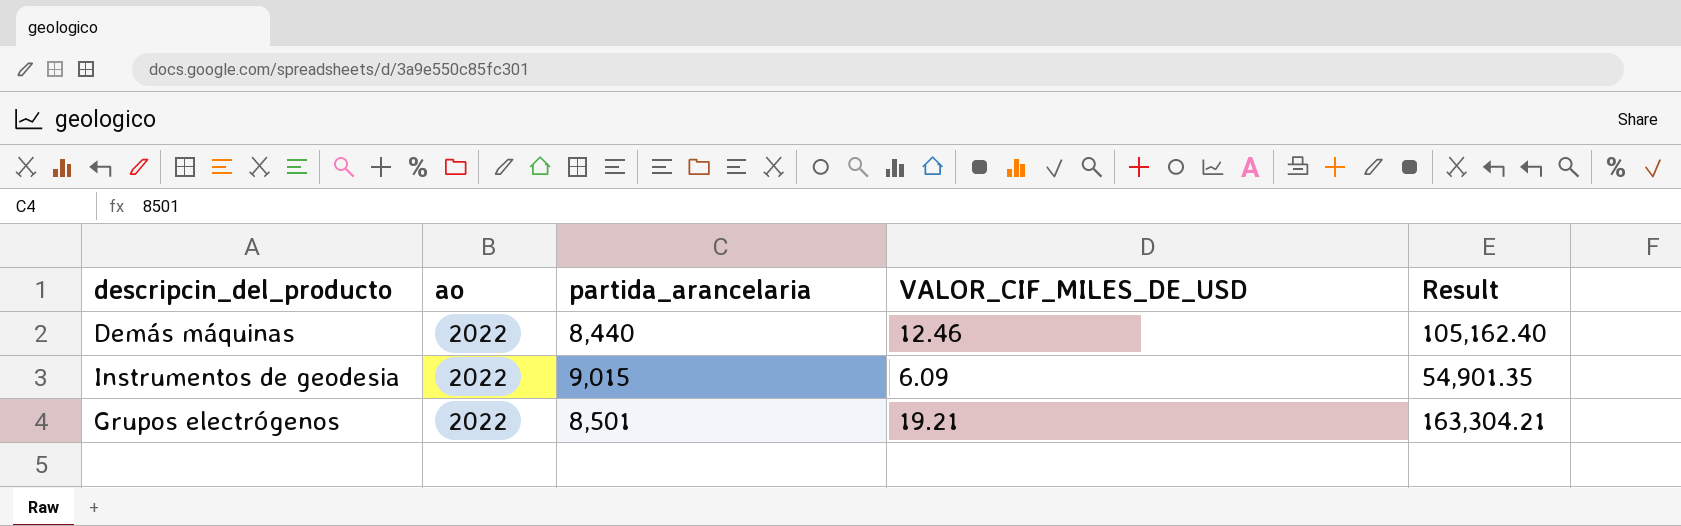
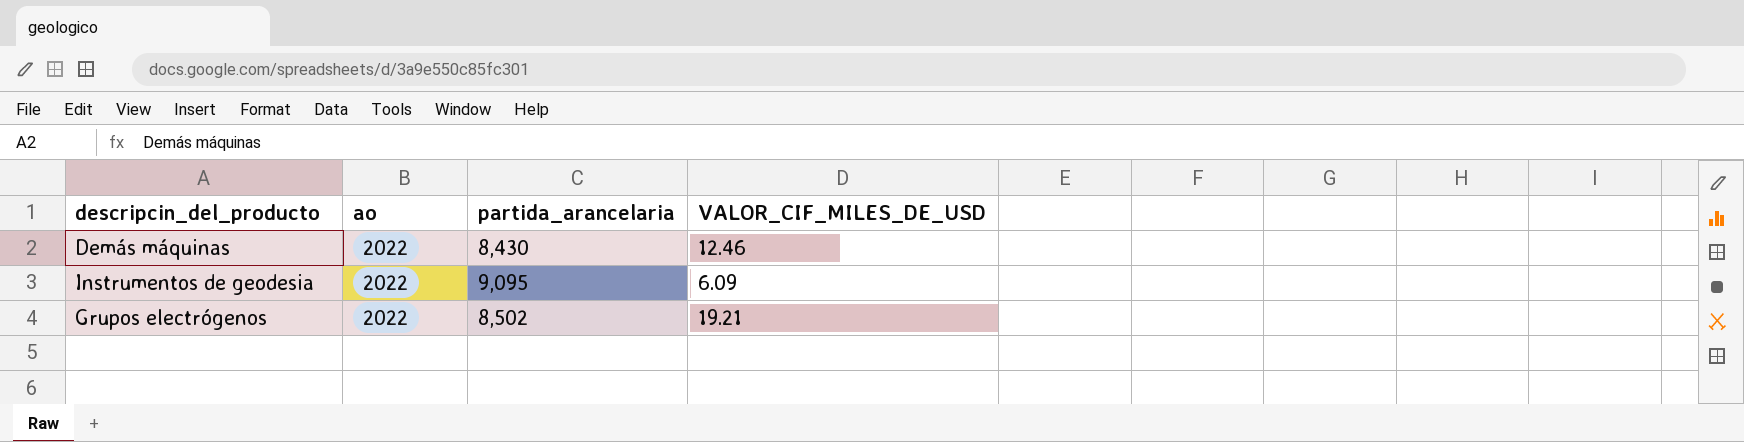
column Result | formula: [partida_arancelaria] * [VALOR_CIF_MILES_DE_USD] -> none
Demás máquinas | partida_arancelaria: 8,440 -> 8,430
Instrumentos de geodesia | partida_arancelaria: 9,015 -> 9,095
Grupos electrógenos | partida_arancelaria: 8,501 -> 8,502

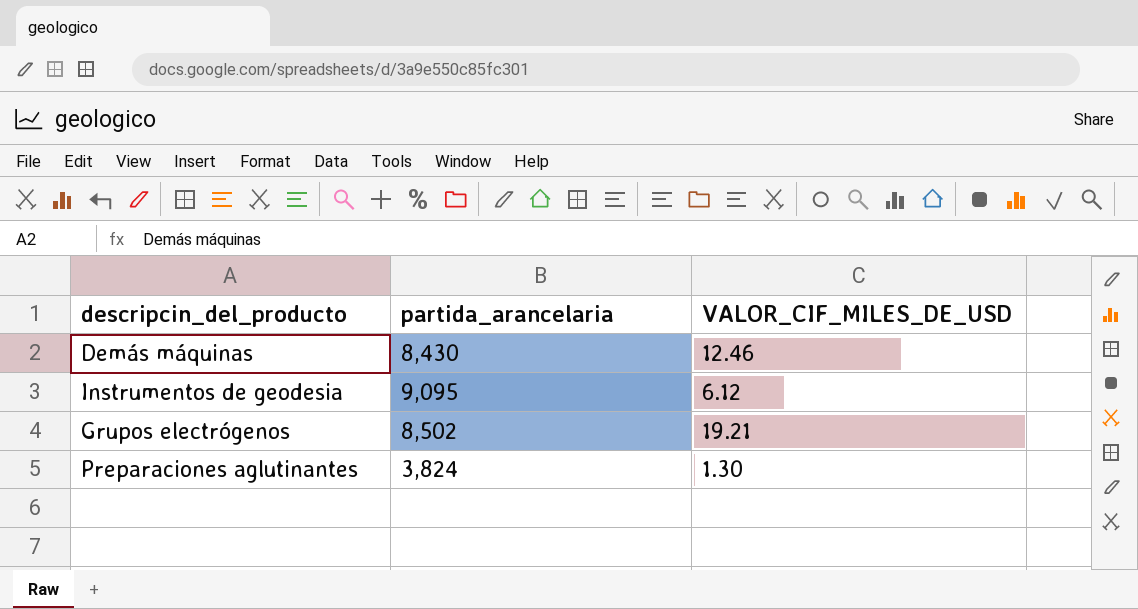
column ao | position: 2 -> none
Instrumentos de geodesia | VALOR_CIF_MILES_DE_USD: 6.09 -> 6.12
row Preparaciones aglutinantes: none -> 3,824 | 1.30

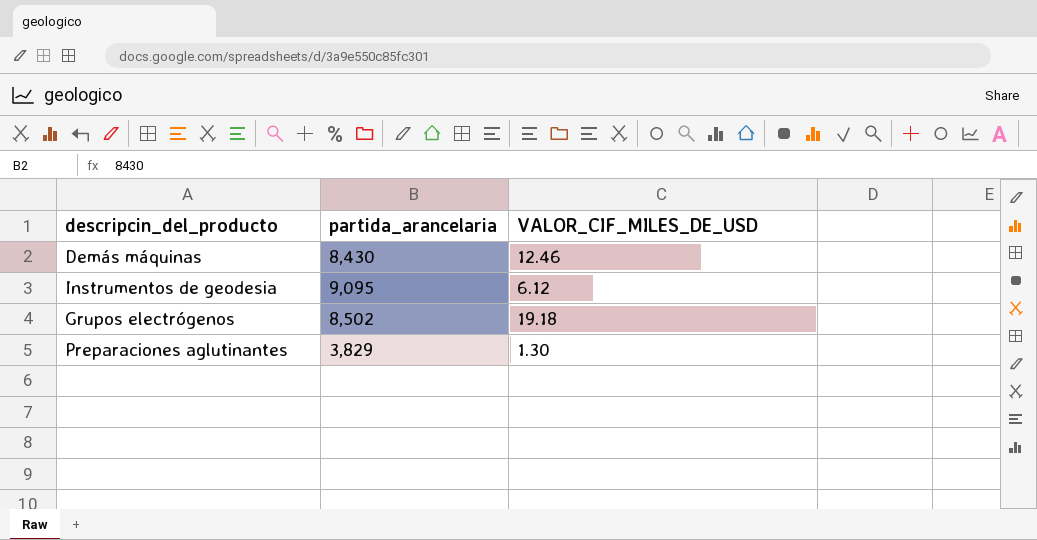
Grupos electrógenos | VALOR_CIF_MILES_DE_USD: 19.21 -> 19.18
Preparaciones aglutinantes | partida_arancelaria: 3,824 -> 3,829

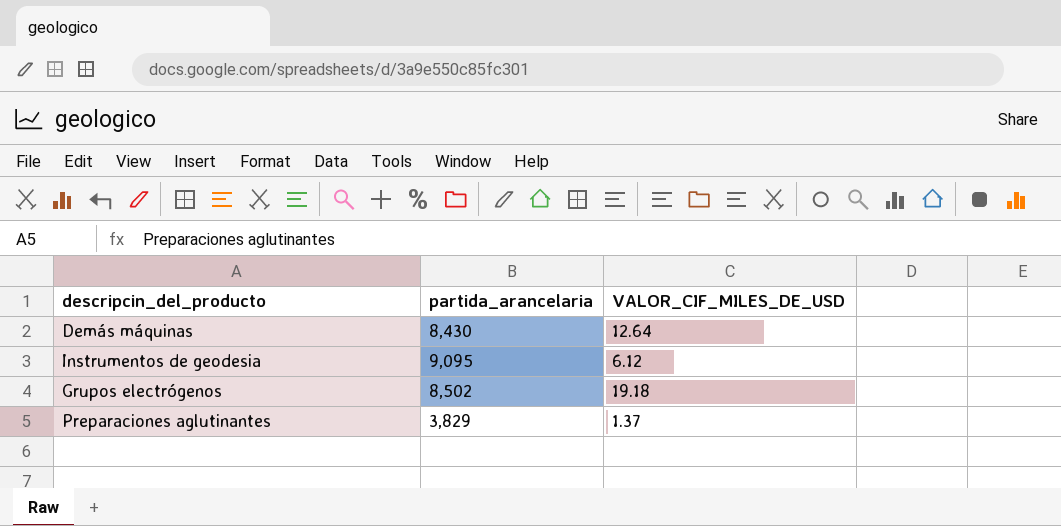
Demás máquinas | VALOR_CIF_MILES_DE_USD: 12.46 -> 12.64
Preparaciones aglutinantes | VALOR_CIF_MILES_DE_USD: 1.30 -> 1.37

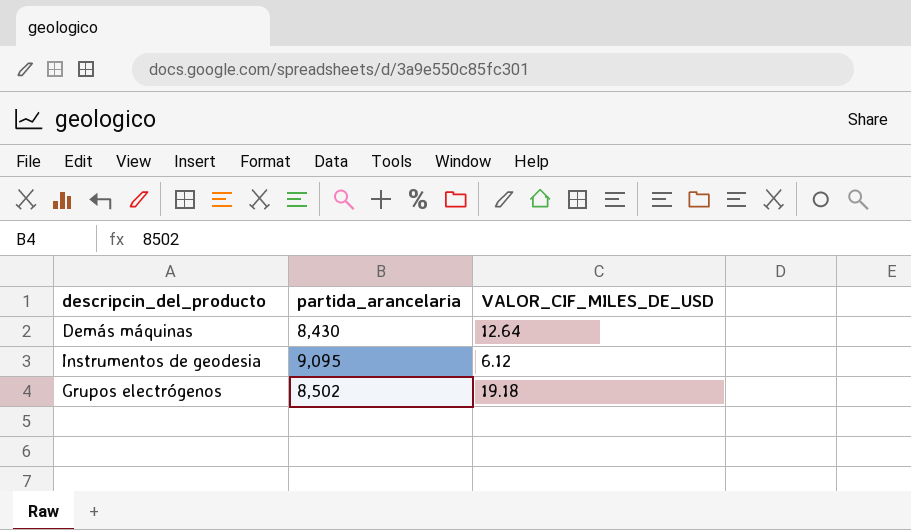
row Preparaciones aglutinantes: 3,829 | 1.37 -> none

